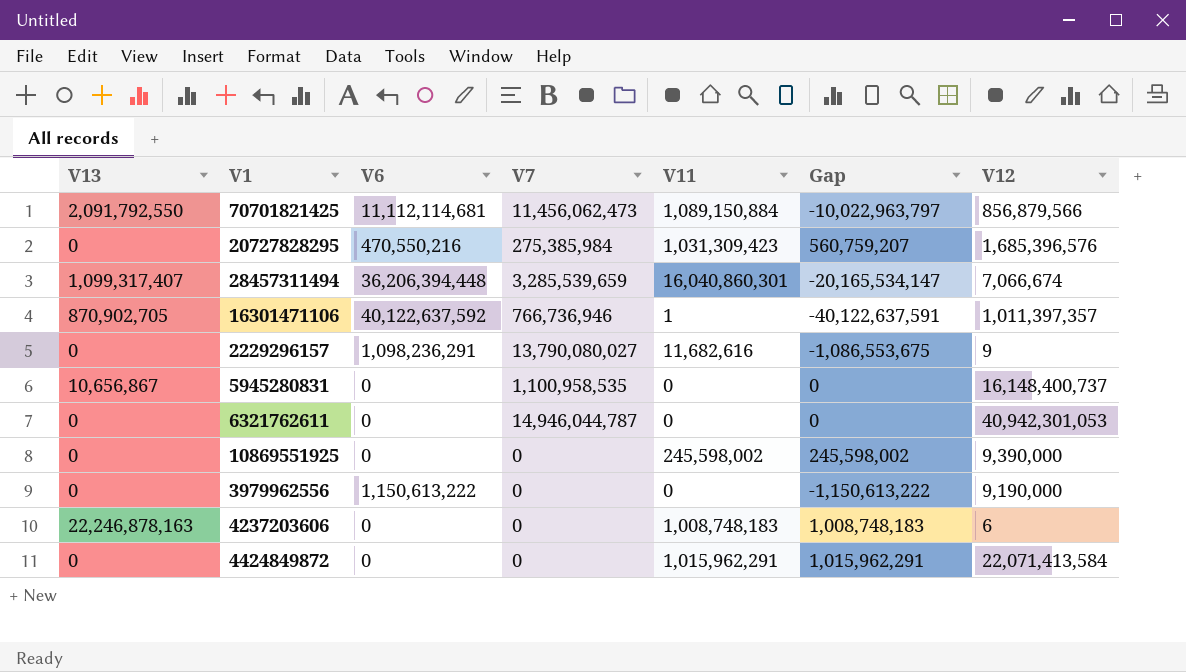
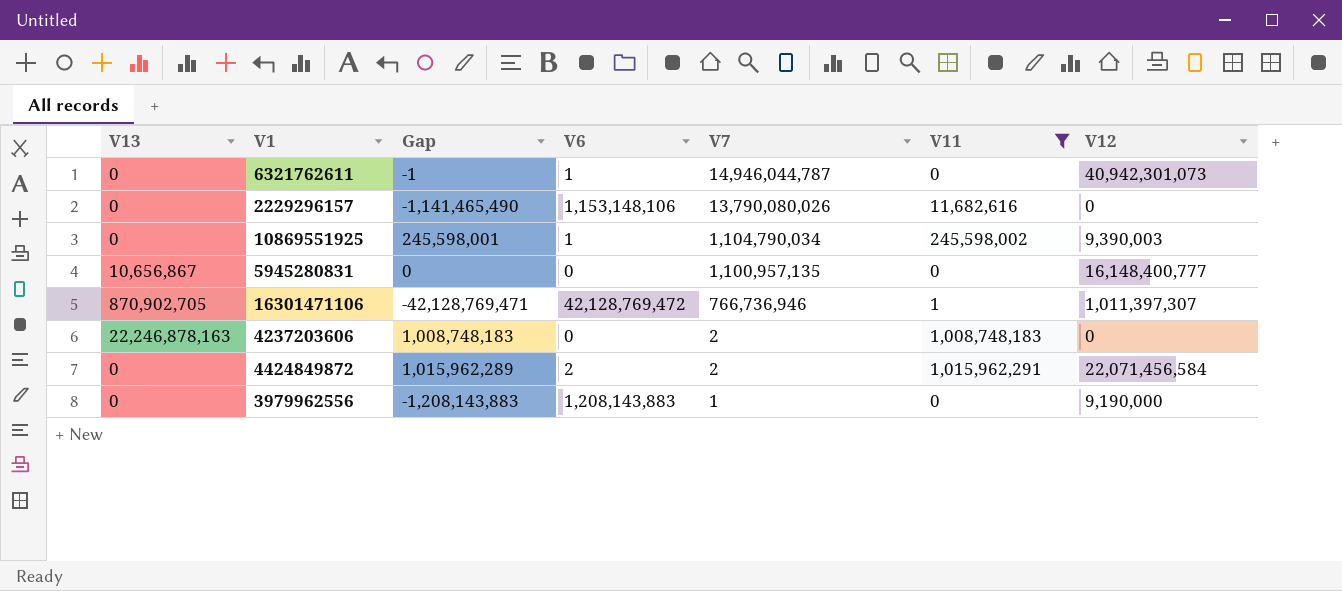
filter: none -> V11 <= 1,015,962,291
row order: none -> V7 descending
column Gap | position: 6 -> 3
6321762611 | Gap: 0 -> -1
6321762611 | V6: 0 -> 1
6321762611 | V12: 40,942,301,053 -> 40,942,301,073
2229296157 | Gap: -1,086,553,675 -> -1,141,465,490
2229296157 | V6: 1,098,236,291 -> 1,153,148,106
2229296157 | V7: 13,790,080,027 -> 13,790,080,026
2229296157 | V12: 9 -> 0
10869551925 | Gap: 245,598,002 -> 245,598,001
10869551925 | V6: 0 -> 1
10869551925 | V7: 0 -> 1,104,790,034
10869551925 | V12: 9,390,000 -> 9,390,003
5945280831 | V7: 1,100,958,535 -> 1,100,957,135
5945280831 | V12: 16,148,400,737 -> 16,148,400,777
16301471106 | Gap: -40,122,637,591 -> -42,128,769,471
16301471106 | V6: 40,122,637,592 -> 42,128,769,472
16301471106 | V12: 1,011,397,357 -> 1,011,397,307
4237203606 | V7: 0 -> 2
4237203606 | V12: 6 -> 0
4424849872 | Gap: 1,015,962,291 -> 1,015,962,289
4424849872 | V6: 0 -> 2
4424849872 | V7: 0 -> 2
4424849872 | V12: 22,071,413,584 -> 22,071,456,584
3979962556 | Gap: -1,150,613,222 -> -1,208,143,883
3979962556 | V6: 1,150,613,222 -> 1,208,143,883
3979962556 | V7: 0 -> 1

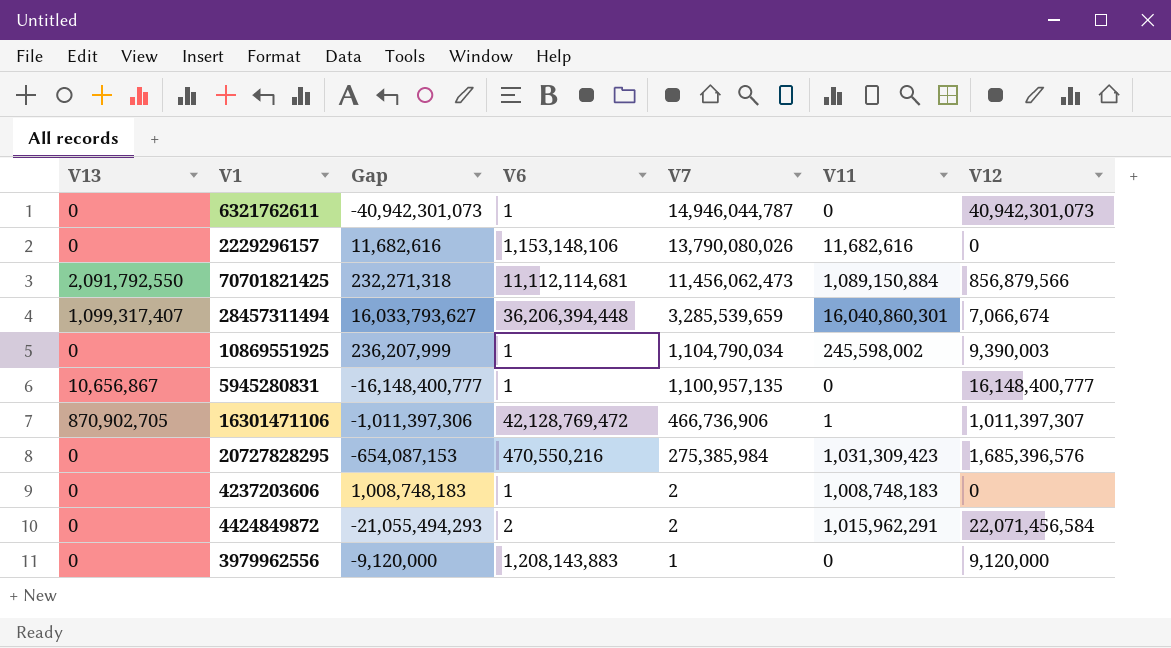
filter: V11 <= 1,015,962,291 -> none
column Gap | formula: [V11] - [V6] -> [V11] - [V12]
5945280831 | V6: 0 -> 1
16301471106 | V7: 766,736,946 -> 466,736,906
4237203606 | V13: 22,246,878,163 -> 0
4237203606 | V6: 0 -> 1
3979962556 | V12: 9,190,000 -> 9,120,000

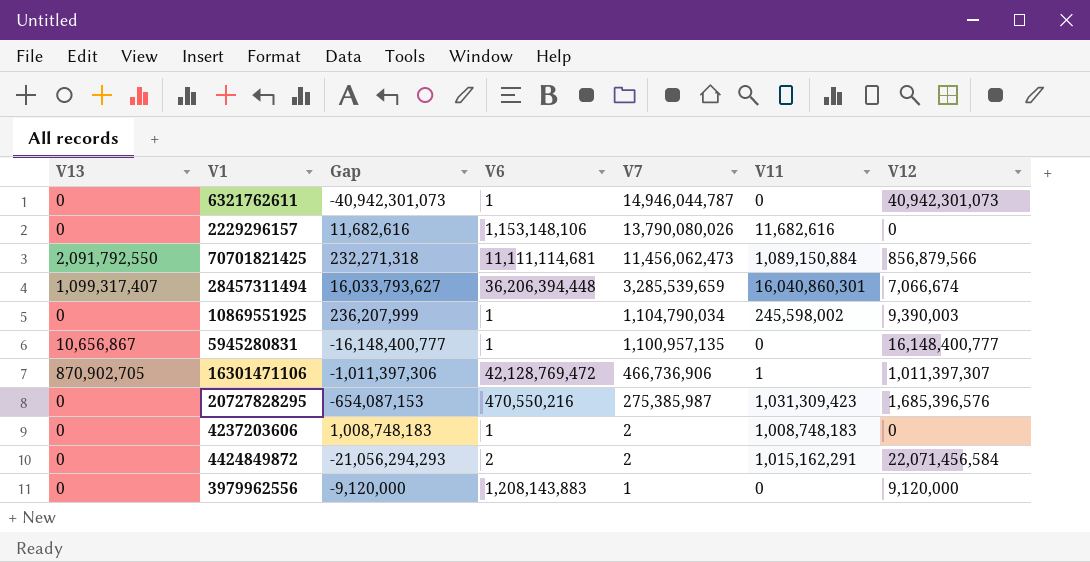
70701821425 | V6: 11,112,114,681 -> 11,111,114,681
20727828295 | V7: 275,385,984 -> 275,385,987
4424849872 | Gap: -21,055,494,293 -> -21,056,294,293
4424849872 | V11: 1,015,962,291 -> 1,015,162,291

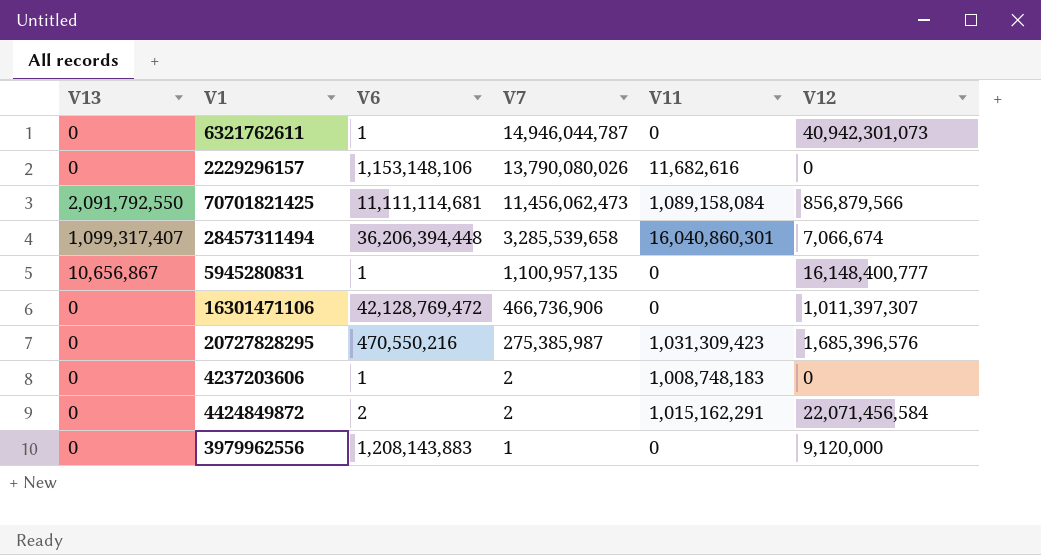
column Gap | formula: [V11] - [V12] -> none
row 10869551925: 0 | 236,207,999 | 1 | 1,104,790,034 | 245,598,002 | 9,390,003 -> none
70701821425 | V11: 1,089,150,884 -> 1,089,158,084
28457311494 | V7: 3,285,539,659 -> 3,285,539,658
16301471106 | V13: 870,902,705 -> 0
16301471106 | V11: 1 -> 0

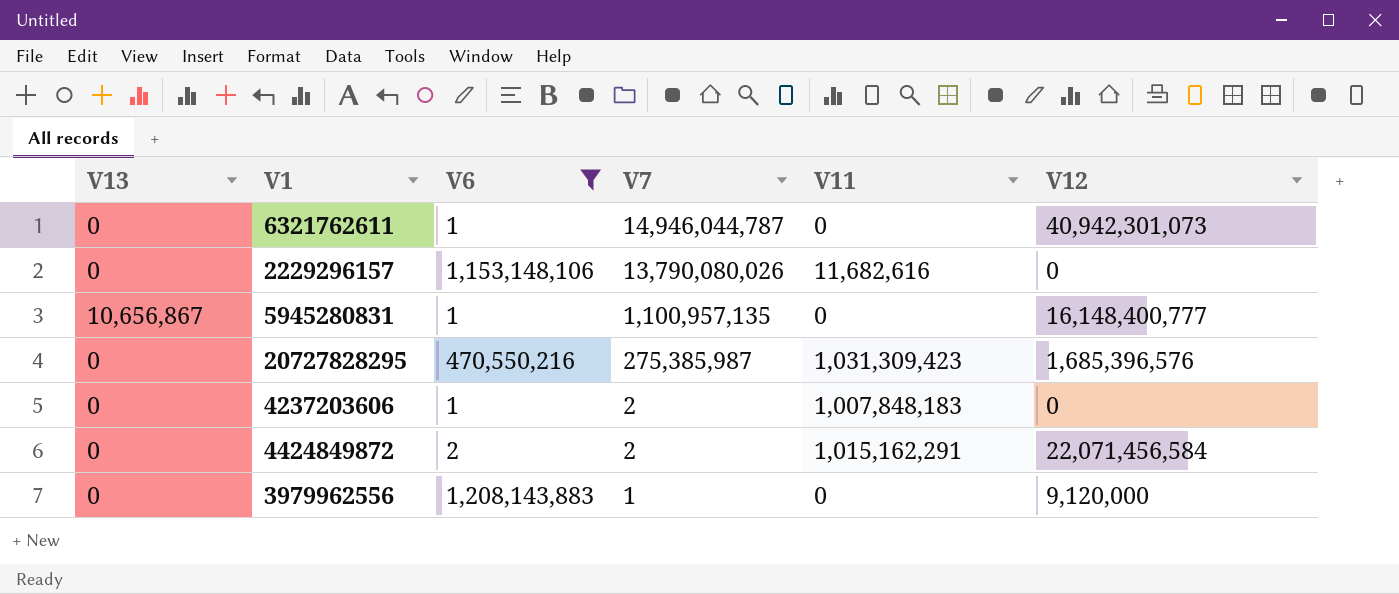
filter: none -> V6 <= 1,208,143,883
4237203606 | V11: 1,008,748,183 -> 1,007,848,183

